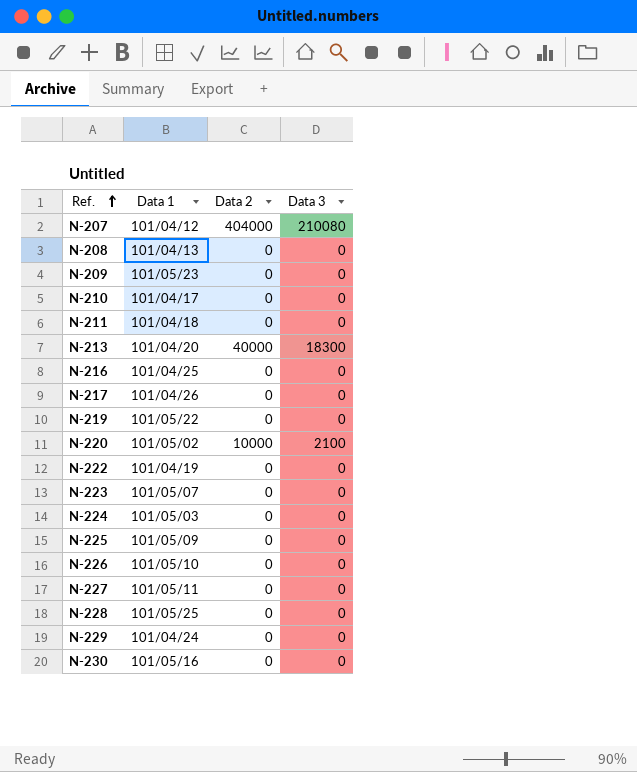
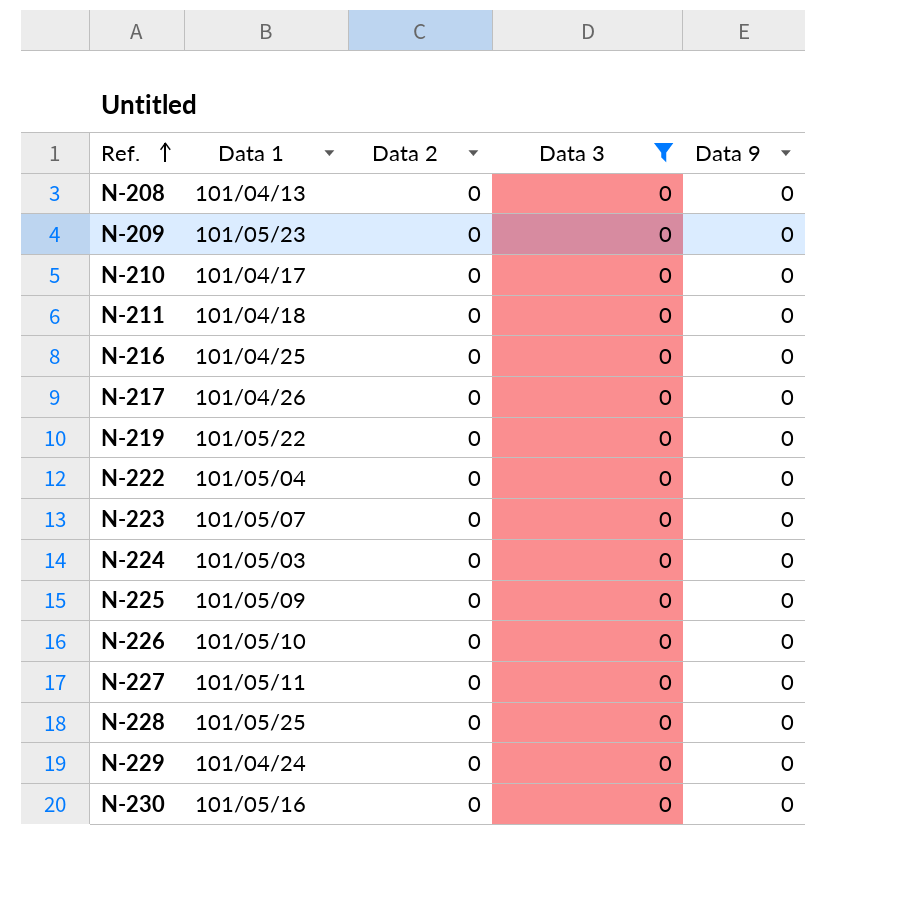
filter: none -> Data 3 = 0
column Data 9 | position: none -> 5
N-222 | Data 1: 101/04/19 -> 101/05/04

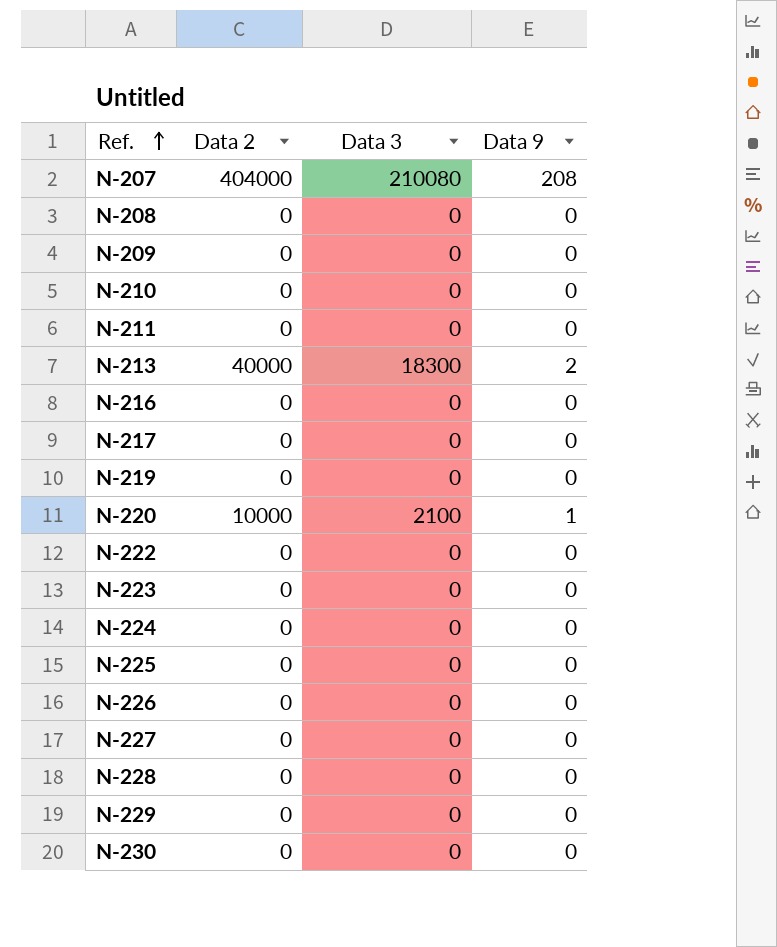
filter: Data 3 = 0 -> none
column Data 1 | position: 2 -> none

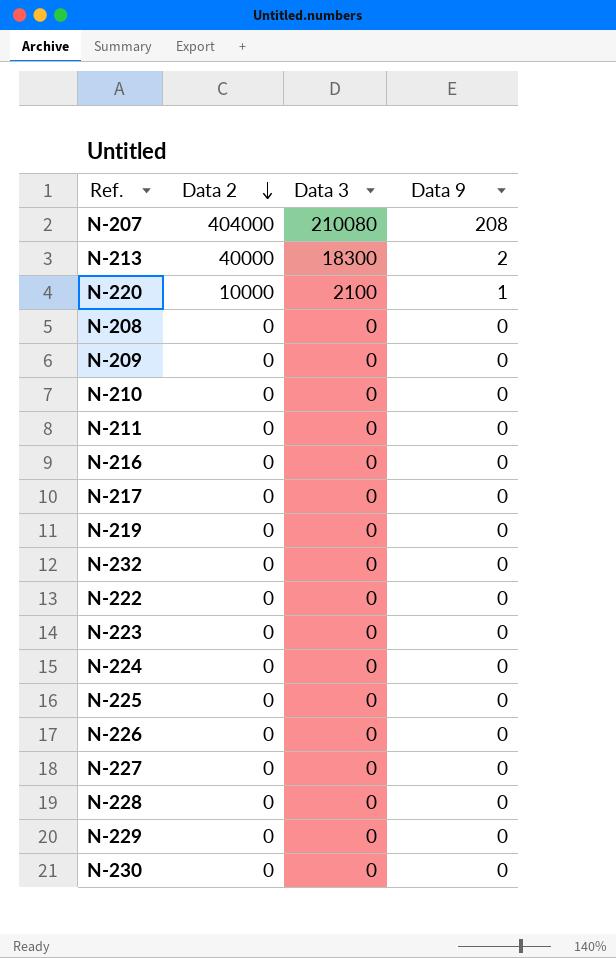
row order: Ref. ascending -> Data 2 descending
row N-232: none -> 0 | 0 | 0

